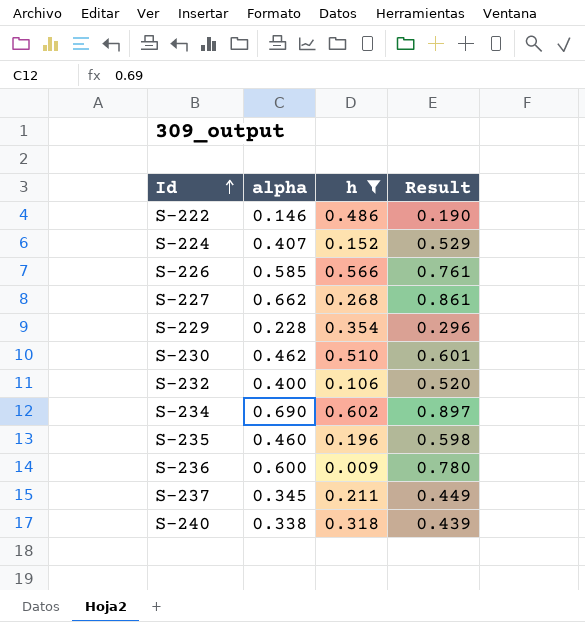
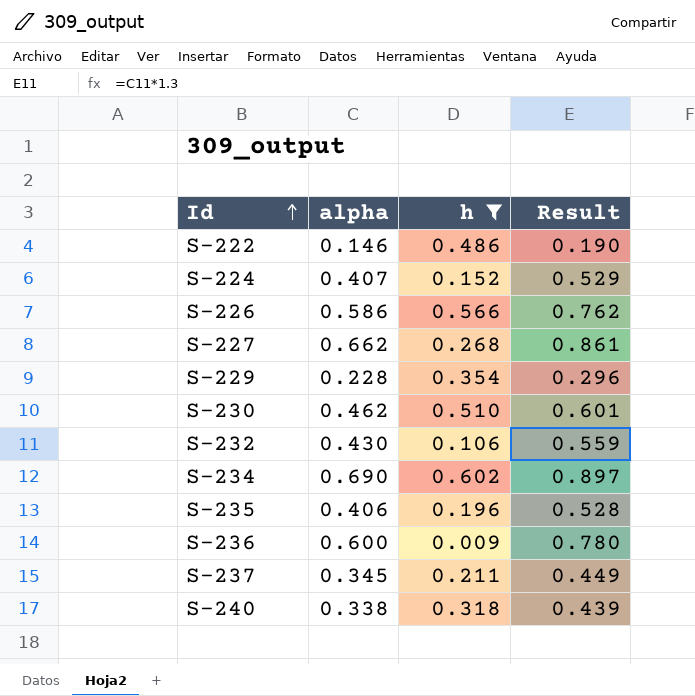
S-226 | alpha: 0.585 -> 0.586
S-226 | Result: 0.761 -> 0.762
S-232 | alpha: 0.400 -> 0.430
S-232 | Result: 0.520 -> 0.559
S-235 | alpha: 0.460 -> 0.406
S-235 | Result: 0.598 -> 0.528

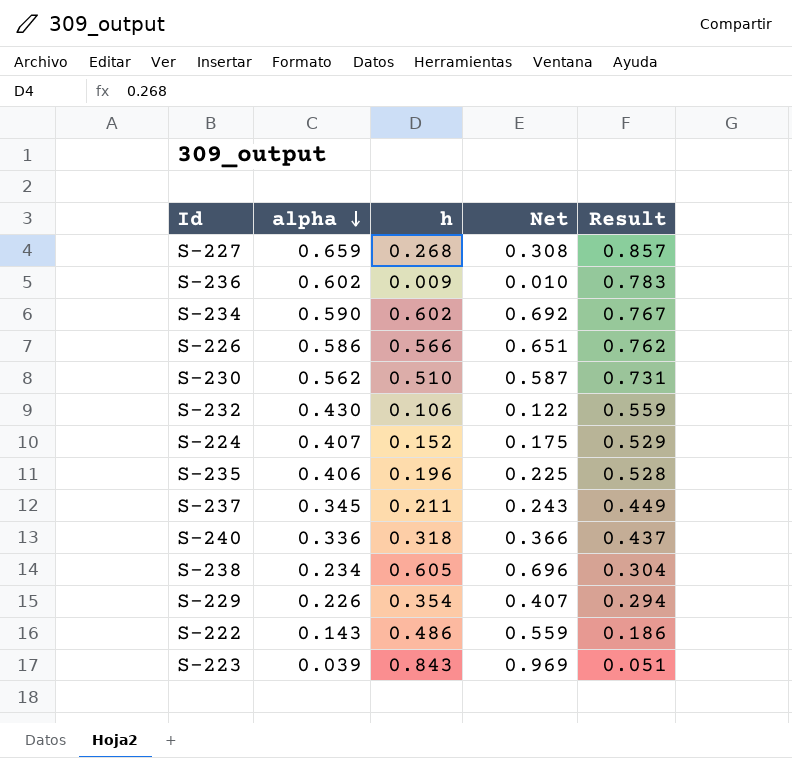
filter: h <= 0.602 -> none
row order: Id ascending -> alpha descending
column Net | formula: none -> [h] * 1.15
S-227 | alpha: 0.662 -> 0.659
S-227 | Result: 0.861 -> 0.857
S-236 | alpha: 0.600 -> 0.602
S-236 | Result: 0.780 -> 0.783
S-234 | alpha: 0.690 -> 0.590
S-234 | Result: 0.897 -> 0.767
S-230 | alpha: 0.462 -> 0.562
S-230 | Result: 0.601 -> 0.731
S-240 | alpha: 0.338 -> 0.336
S-240 | Result: 0.439 -> 0.437
S-229 | alpha: 0.228 -> 0.226
S-229 | Result: 0.296 -> 0.294
S-222 | alpha: 0.146 -> 0.143
S-222 | Result: 0.190 -> 0.186

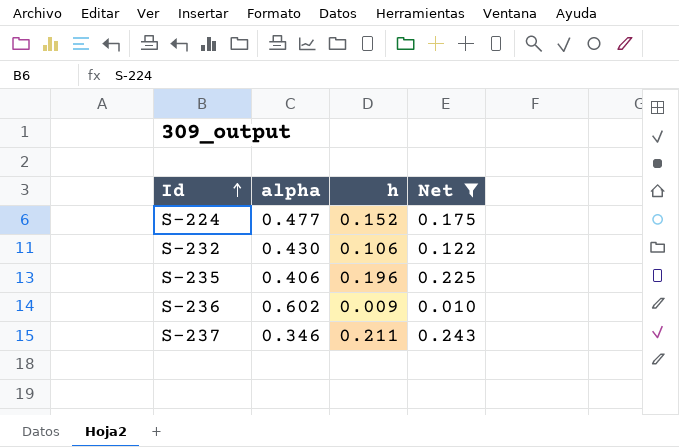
filter: none -> Net <= 0.243
row order: alpha descending -> Id ascending
column Result | formula: [alpha] * 1.3 -> none
S-224 | alpha: 0.407 -> 0.477
S-237 | alpha: 0.345 -> 0.346

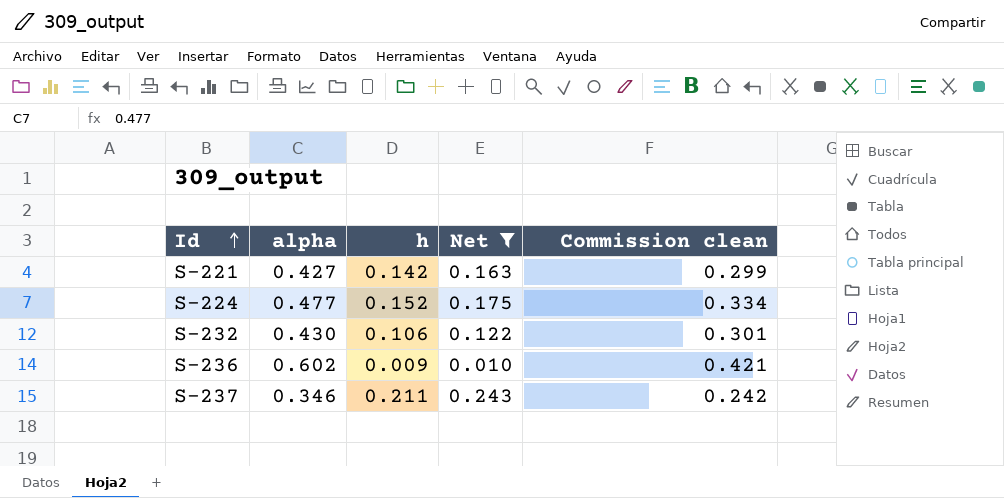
column Commission clean | formula: none -> [alpha] * 0.7
row S-235: 0.406 | 0.196 | 0.225 -> none
row S-221: none -> 0.427 | 0.142 | 0.163 | 0.299

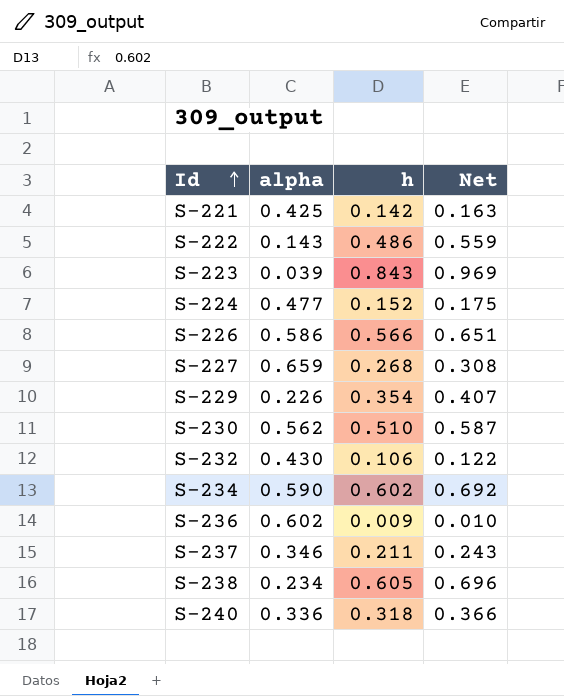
filter: Net <= 0.243 -> none
column Commission clean | formula: [alpha] * 0.7 -> none
S-221 | alpha: 0.427 -> 0.425

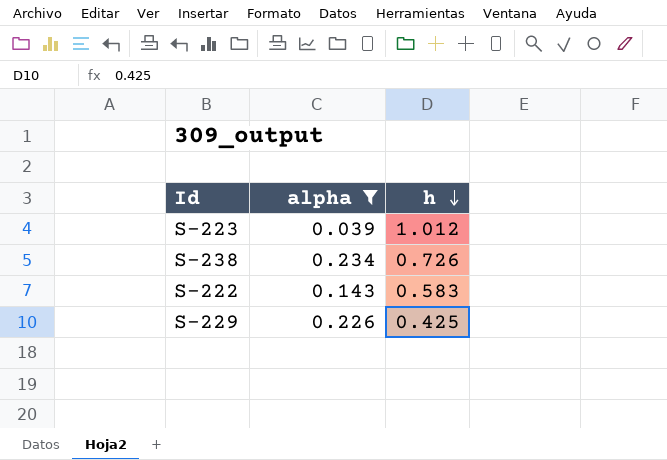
filter: none -> alpha <= 0.234
row order: Id ascending -> h descending
column Net | formula: [h] * 1.15 -> none
S-223 | h: 0.843 -> 1.012
S-238 | h: 0.605 -> 0.726
S-222 | h: 0.486 -> 0.583
S-229 | h: 0.354 -> 0.425

